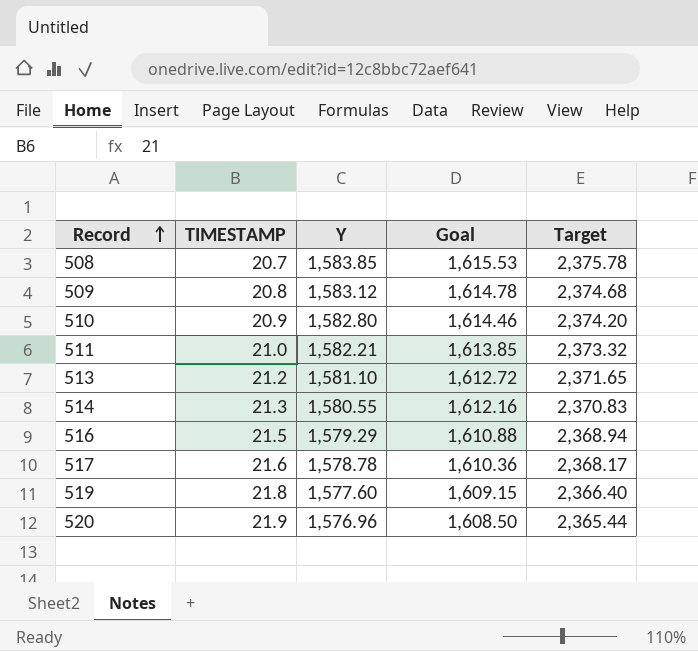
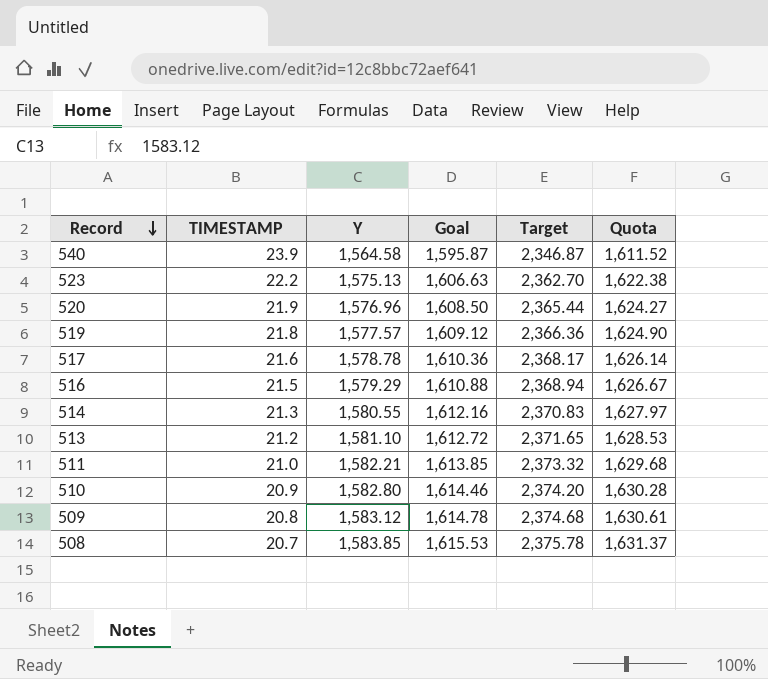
row order: Record ascending -> Record descending
column Quota | formula: none -> [Y] * 1.03
row 540: none -> 23.9 | 1,564.58 | 1,595.87 | 2,346.87 | 1,611.52
row 523: none -> 22.2 | 1,575.13 | 1,606.63 | 2,362.70 | 1,622.38
519 | Y: 1,577.60 -> 1,577.57
519 | Goal: 1,609.15 -> 1,609.12
519 | Target: 2,366.40 -> 2,366.36

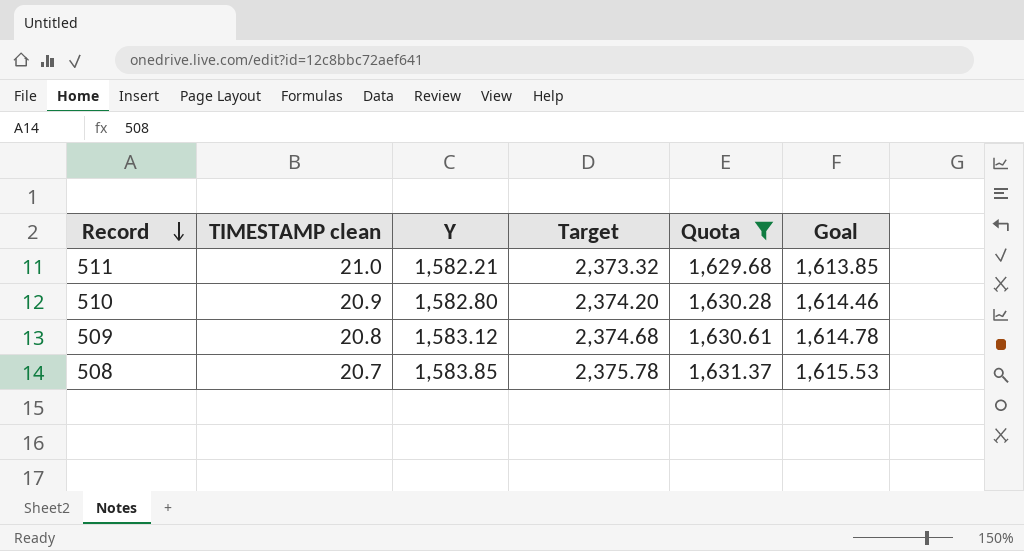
filter: none -> Quota >= 1,629.68
column name: TIMESTAMP -> TIMESTAMP clean
column Goal | position: 4 -> 6

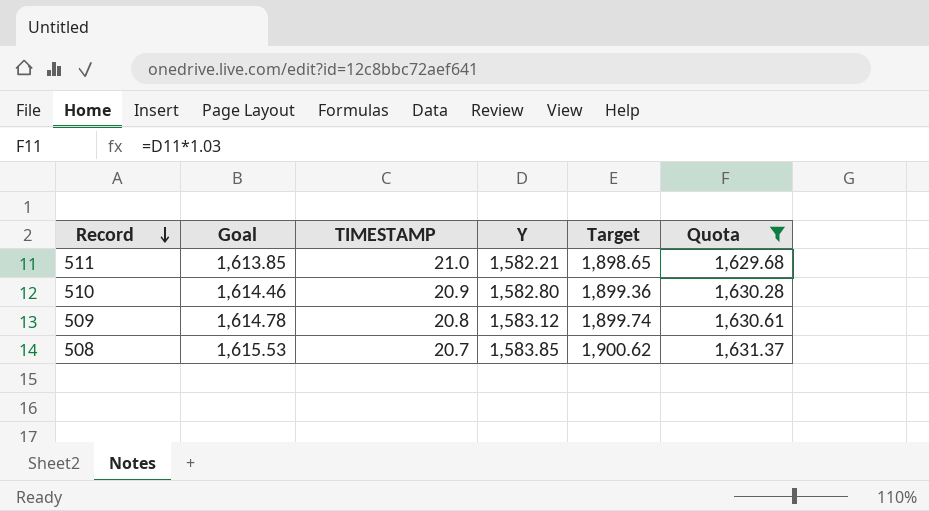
column Goal | position: 6 -> 2
column name: TIMESTAMP clean -> TIMESTAMP
column Target | formula: [Y] * 1.5 -> [Y] * 1.2

